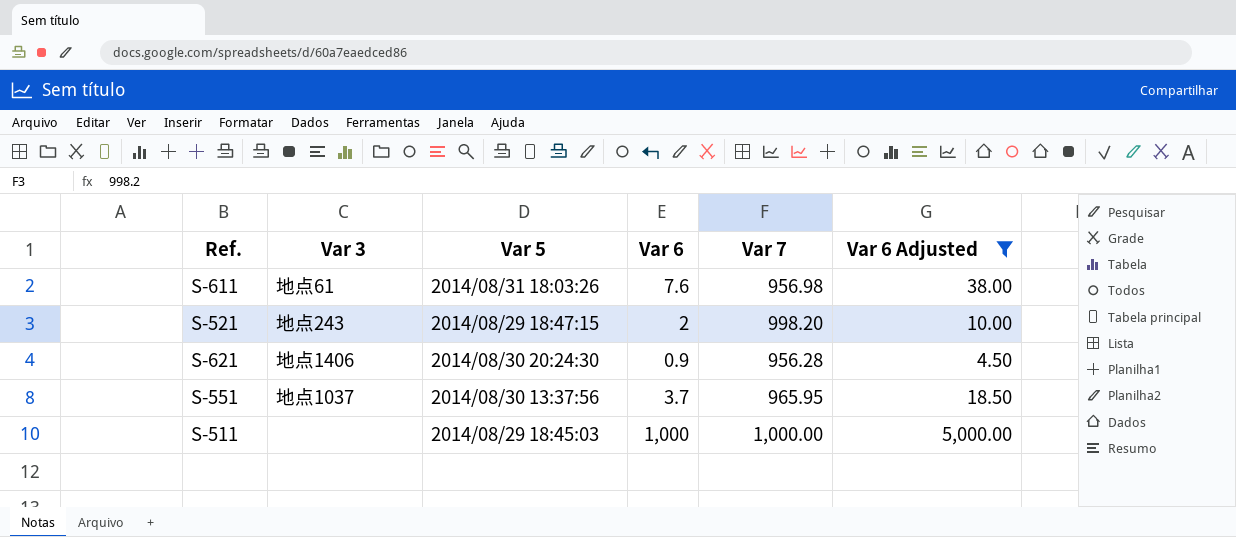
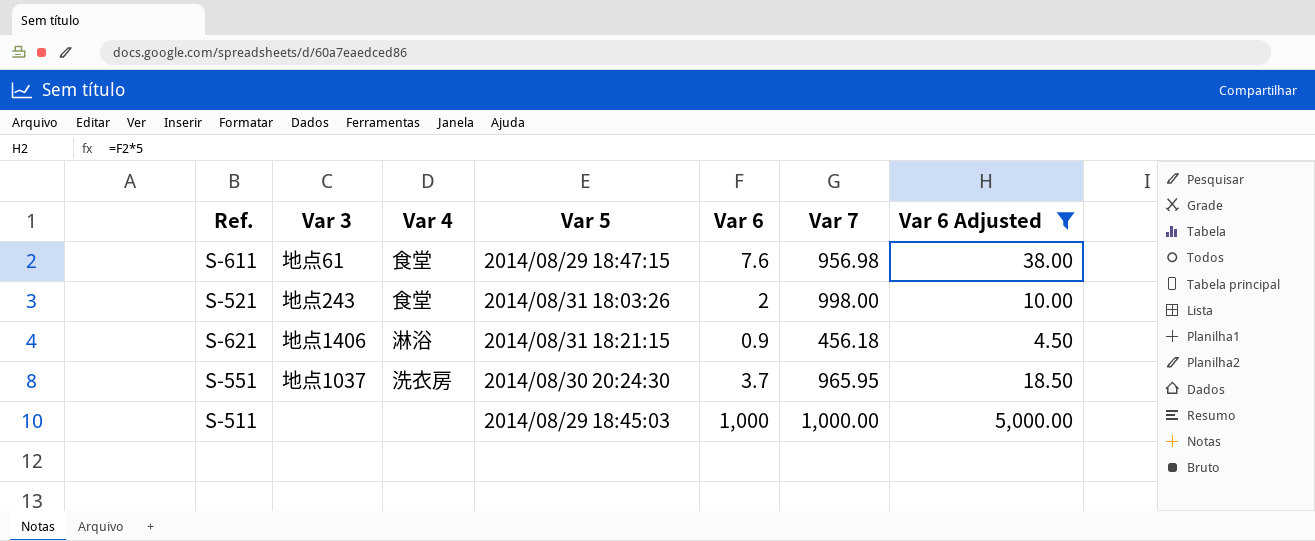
column Var 4 | position: none -> 3
S-611 | Var 5: 2014/08/31 18:03:26 -> 2014/08/29 18:47:15
S-521 | Var 5: 2014/08/29 18:47:15 -> 2014/08/31 18:03:26
S-521 | Var 7: 998.20 -> 998.00
S-621 | Var 5: 2014/08/30 20:24:30 -> 2014/08/31 18:21:15
S-621 | Var 7: 956.28 -> 456.18
S-551 | Var 5: 2014/08/30 13:37:56 -> 2014/08/30 20:24:30

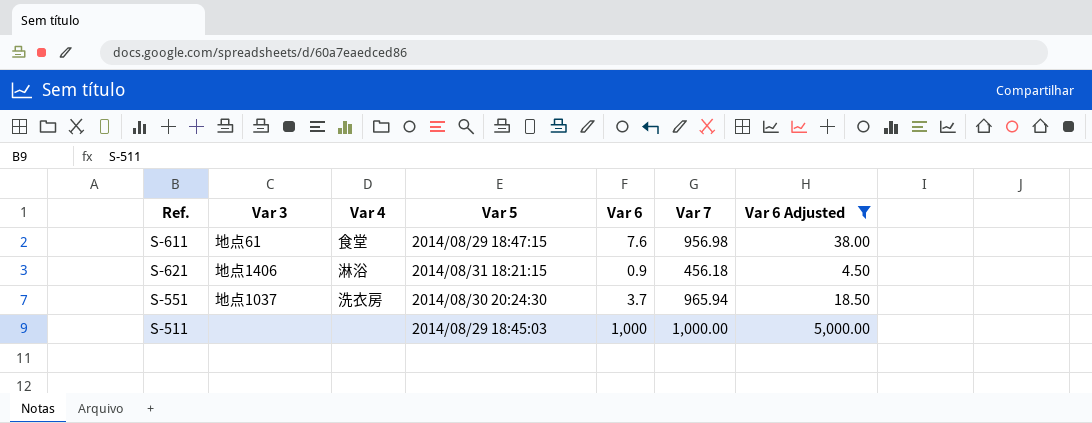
row S-521: 地点243 | 食堂 | 2014/08/31 18:03:26 | 2 | 998.00 | 10.00 -> none
S-551 | Var 7: 965.95 -> 965.94

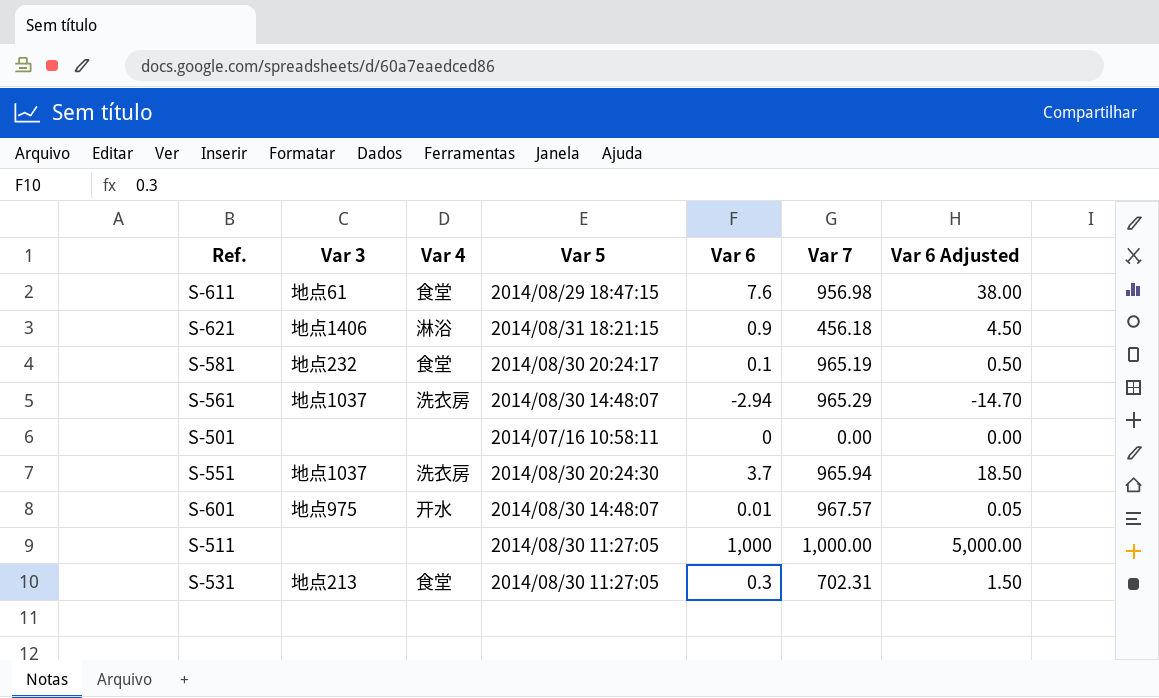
filter: Var 6 Adjusted >= 4.50 -> none
S-511 | Var 5: 2014/08/29 18:45:03 -> 2014/08/30 11:27:05

